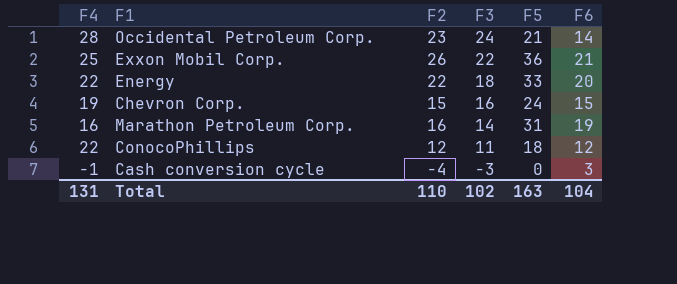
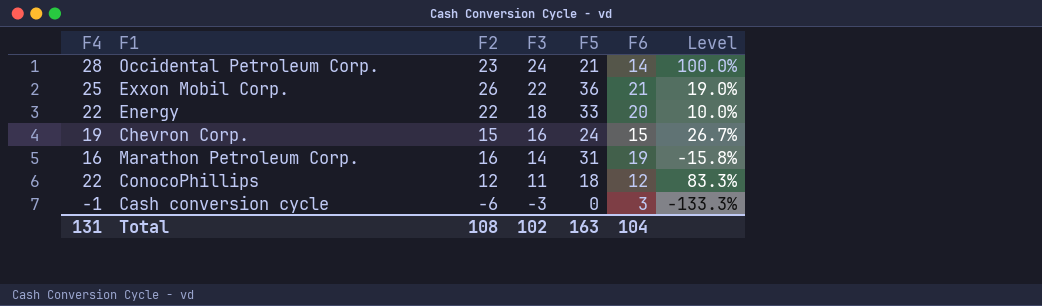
column Level | formula: none -> ([F4] - [F6]) / [F6]
Cash conversion cycle | F2: -4 -> -6
Total | F2: 110 -> 108

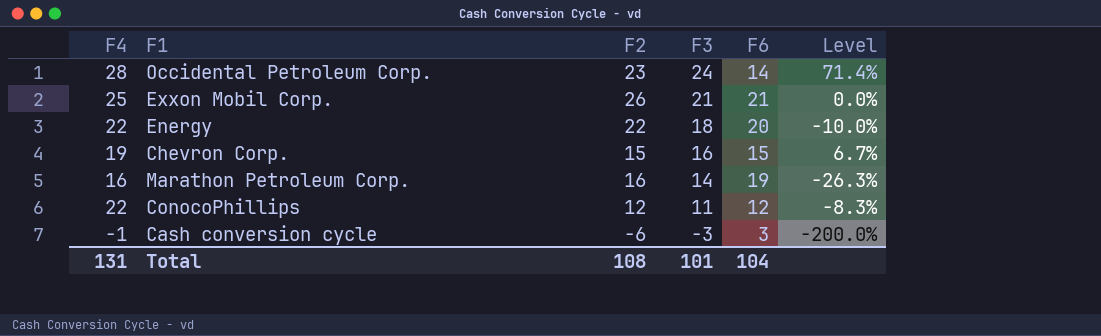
column F5 | position: 5 -> none
column Level | formula: ([F4] - [F6]) / [F6] -> ([F3] - [F6]) / [F6]
Exxon Mobil Corp. | F3: 22 -> 21
Total | F3: 102 -> 101

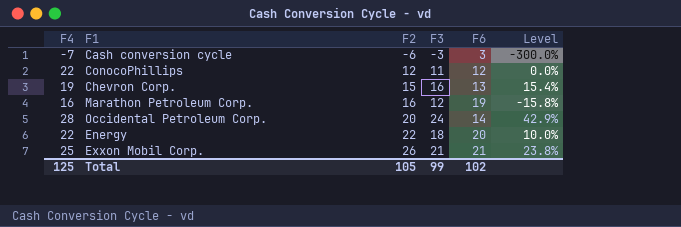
row order: F3 descending -> F2 ascending
column Level | formula: ([F3] - [F6]) / [F6] -> ([F2] - [F6]) / [F6]
Cash conversion cycle | F4: -1 -> -7
Chevron Corp. | F6: 15 -> 13
Marathon Petroleum Corp. | F3: 14 -> 12
Occidental Petroleum Corp. | F2: 23 -> 20
Total | F4: 131 -> 125
Total | F2: 108 -> 105
Total | F3: 101 -> 99
Total | F6: 104 -> 102

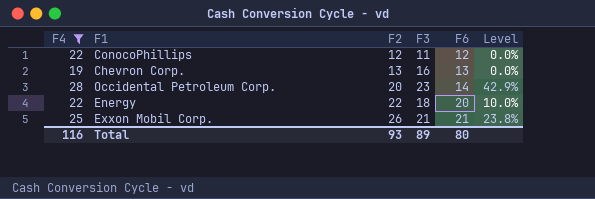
filter: none -> F4 >= 19
Chevron Corp. | F2: 15 -> 13
Chevron Corp. | Level: 15.4% -> 0.0%
Occidental Petroleum Corp. | F3: 24 -> 23
Total | F4: 125 -> 116
Total | F2: 105 -> 93
Total | F3: 99 -> 89
Total | F6: 102 -> 80

